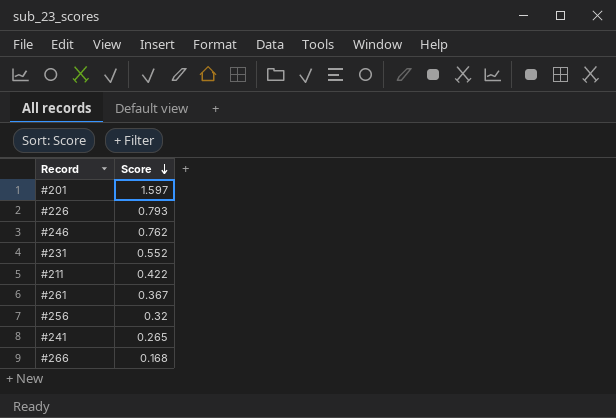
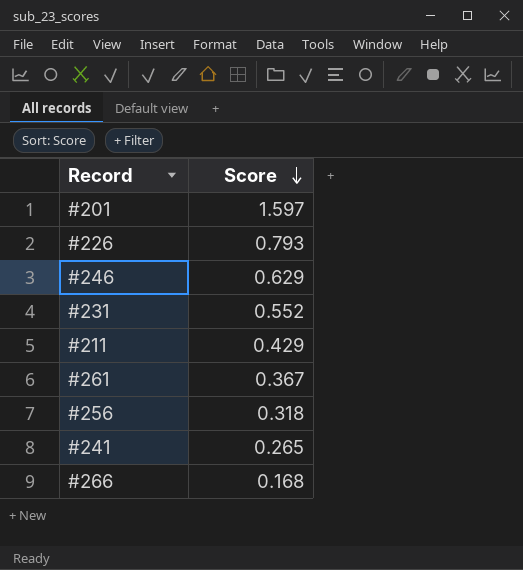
#246 | Score: 0.762 -> 0.629
#211 | Score: 0.422 -> 0.429
#256 | Score: 0.32 -> 0.318

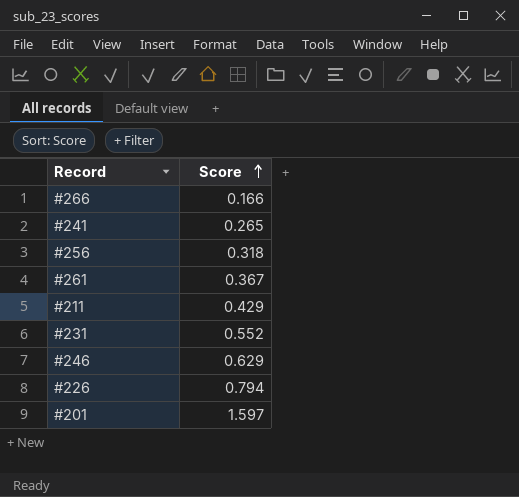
row order: Score descending -> Score ascending
#266 | Score: 0.168 -> 0.166
#226 | Score: 0.793 -> 0.794

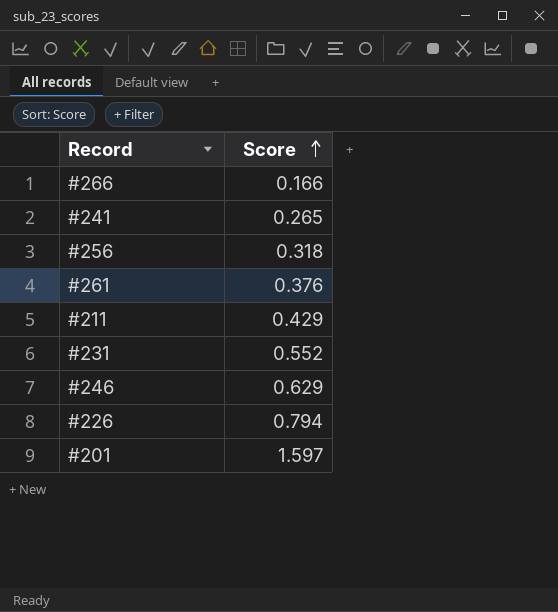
#261 | Score: 0.367 -> 0.376

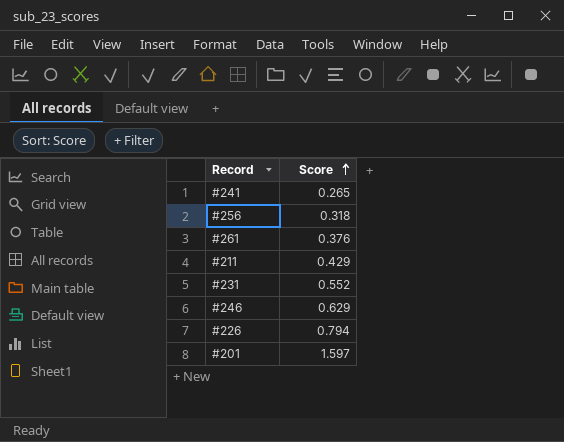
row #266: 0.166 -> none

